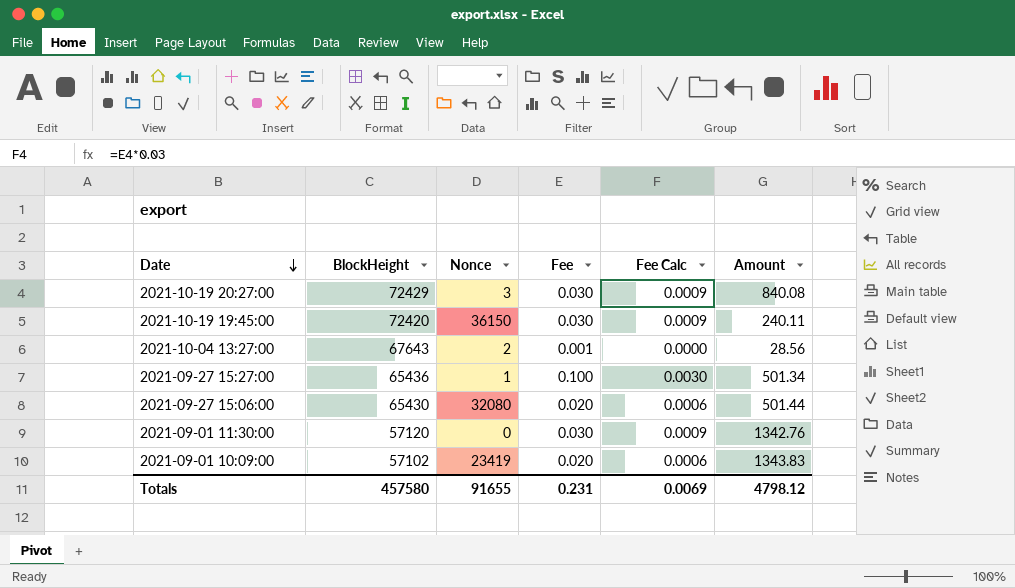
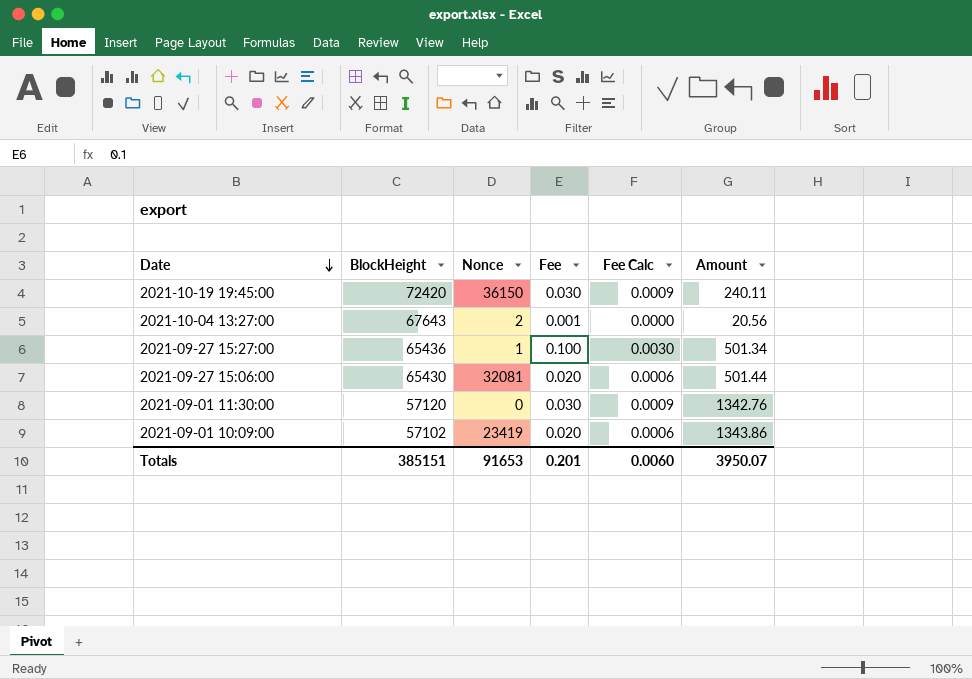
row 2021-10-19 20:27:00: 72429 | 3 | 0.030 | 0.0009 | 840.08 -> none
2021-10-04 13:27:00 | Amount: 28.56 -> 20.56
2021-09-27 15:06:00 | Nonce: 32080 -> 32081
2021-09-01 10:09:00 | Amount: 1343.83 -> 1343.86
Totals | BlockHeight: 457580 -> 385151
Totals | Nonce: 91655 -> 91653
Totals | Fee: 0.231 -> 0.201
Totals | Fee Calc: 0.0069 -> 0.0060
Totals | Amount: 4798.12 -> 3950.07

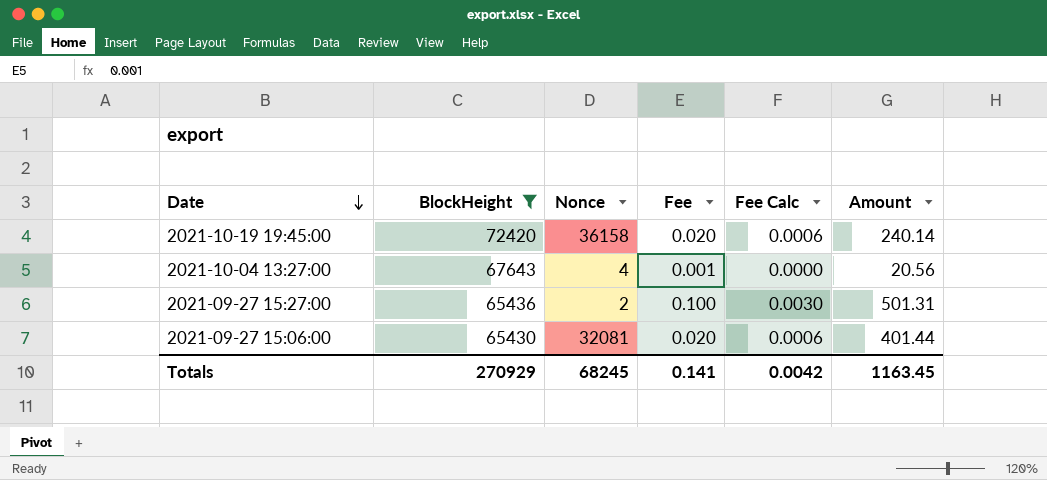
filter: none -> BlockHeight >= 65430
2021-10-19 19:45:00 | Nonce: 36150 -> 36158
2021-10-19 19:45:00 | Fee: 0.030 -> 0.020
2021-10-19 19:45:00 | Fee Calc: 0.0009 -> 0.0006
2021-10-19 19:45:00 | Amount: 240.11 -> 240.14
2021-10-04 13:27:00 | Nonce: 2 -> 4
2021-09-27 15:27:00 | Nonce: 1 -> 2
2021-09-27 15:27:00 | Amount: 501.34 -> 501.31
2021-09-27 15:06:00 | Amount: 501.44 -> 401.44
Totals | BlockHeight: 385151 -> 270929
Totals | Nonce: 91653 -> 68245
Totals | Fee: 0.201 -> 0.141
Totals | Fee Calc: 0.0060 -> 0.0042
Totals | Amount: 3950.07 -> 1163.45

